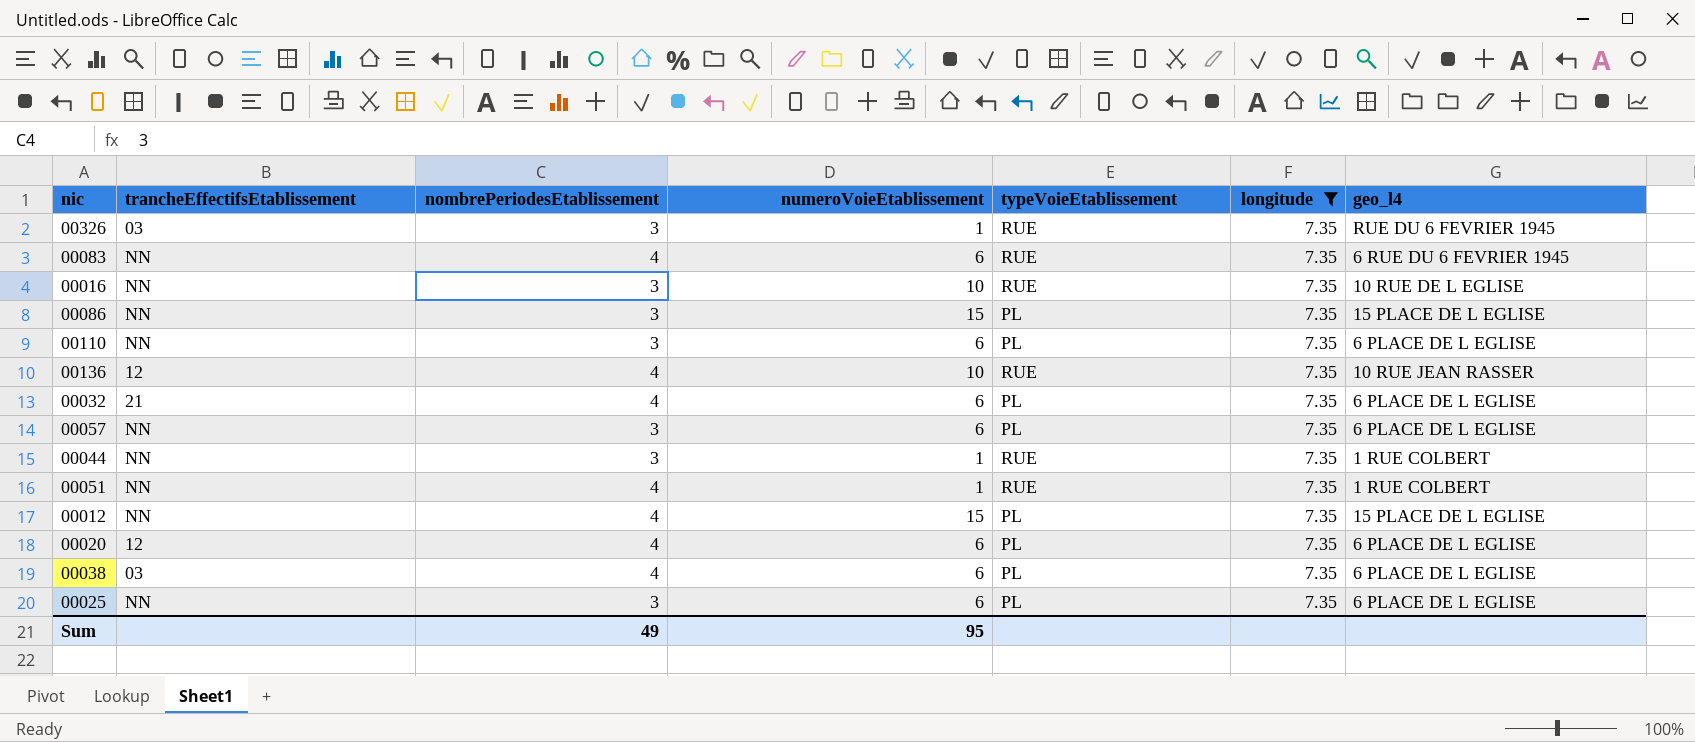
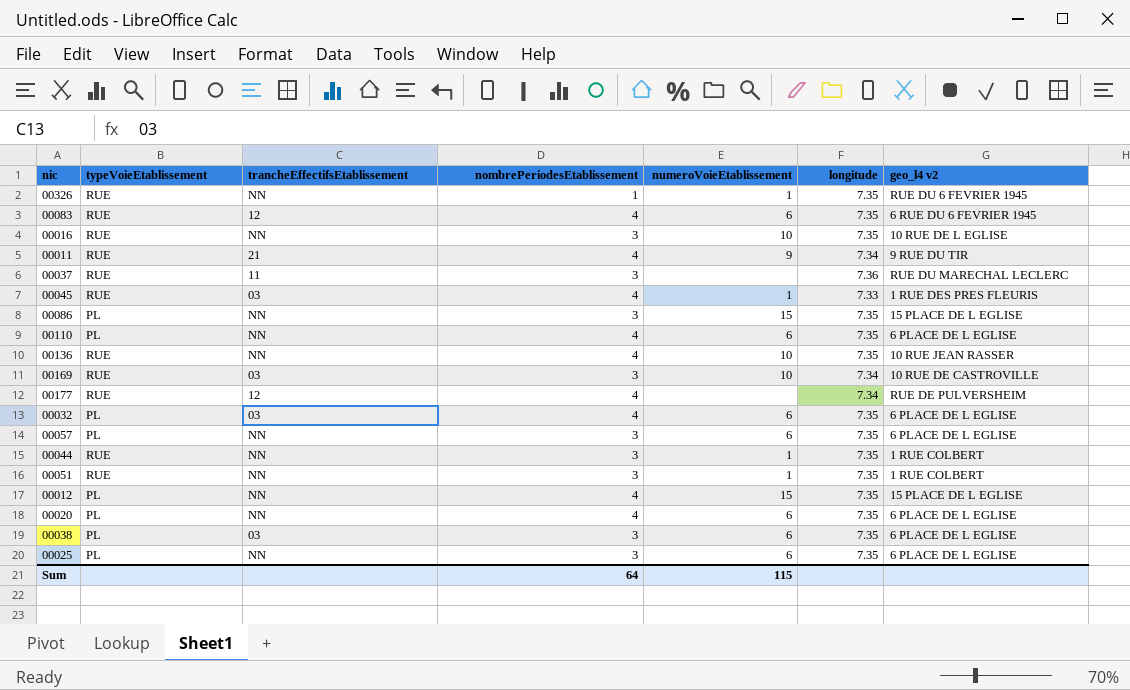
filter: longitude = 7.35 -> none
column typeVoieEtablissement | position: 5 -> 2
column name: geo_l4 -> geo_l4 v2
00326 | trancheEffectifsEtablissement: 03 -> NN
00326 | nombrePeriodesEtablissement: 3 -> 1
00083 | trancheEffectifsEtablissement: NN -> 12
00110 | nombrePeriodesEtablissement: 3 -> 4
00136 | trancheEffectifsEtablissement: 12 -> NN
00032 | trancheEffectifsEtablissement: 21 -> 03
00051 | nombrePeriodesEtablissement: 4 -> 3
00020 | trancheEffectifsEtablissement: 12 -> NN
00038 | nombrePeriodesEtablissement: 4 -> 3
Sum | nombrePeriodesEtablissement: 49 -> 64
Sum | numeroVoieEtablissement: 95 -> 115

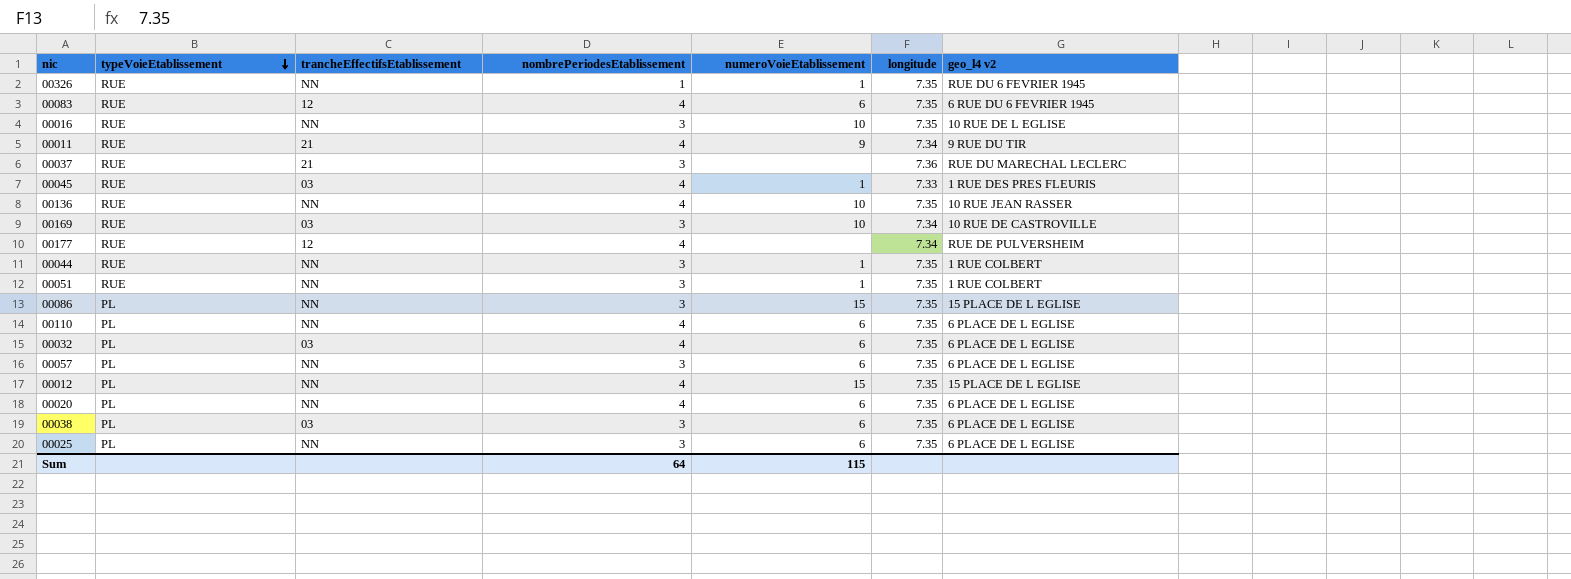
row order: none -> typeVoieEtablissement descending
00037 | trancheEffectifsEtablissement: 11 -> 21

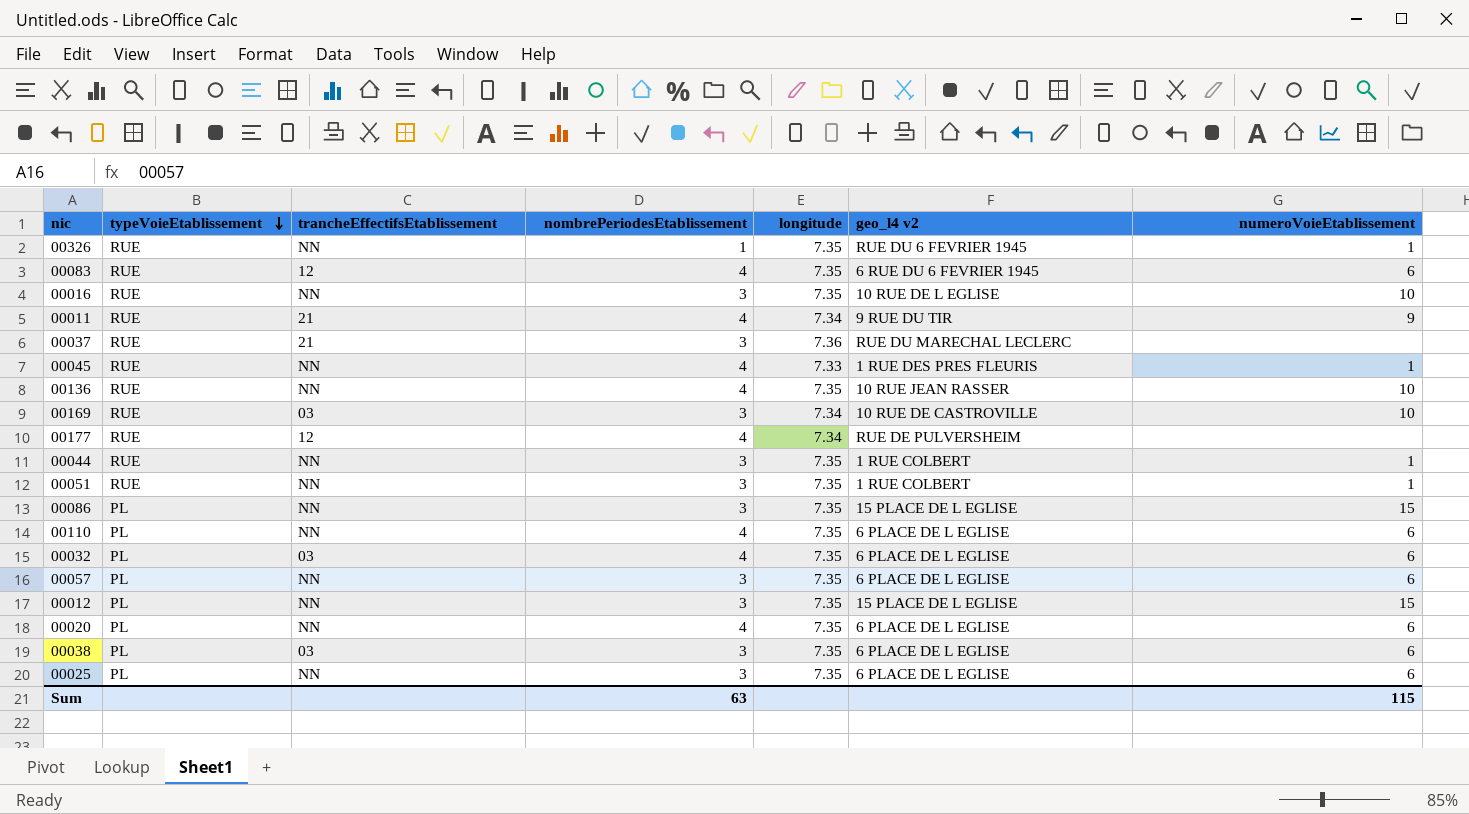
column numeroVoieEtablissement | position: 5 -> 7
00045 | trancheEffectifsEtablissement: 03 -> NN
00012 | nombrePeriodesEtablissement: 4 -> 3
Sum | nombrePeriodesEtablissement: 64 -> 63

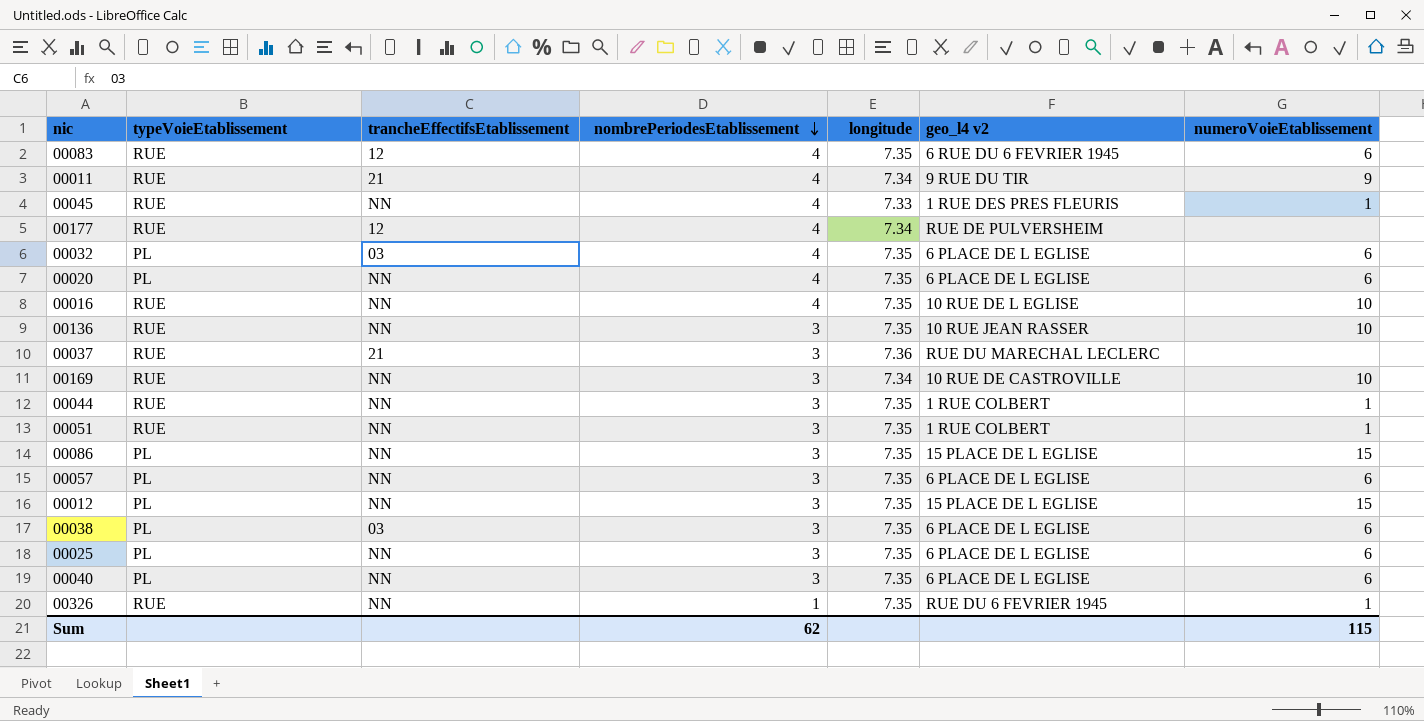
row order: typeVoieEtablissement descending -> nombrePeriodesEtablissement descending
row 00110: PL | NN | 4 | 7.35 | 6 PLACE DE L EGLISE | 6 -> none
00016 | nombrePeriodesEtablissement: 3 -> 4
00136 | nombrePeriodesEtablissement: 4 -> 3
00169 | trancheEffectifsEtablissement: 03 -> NN
row 00040: none -> PL | NN | 3 | 7.35 | 6 PLACE DE L EGLISE | 6
Sum | nombrePeriodesEtablissement: 63 -> 62

